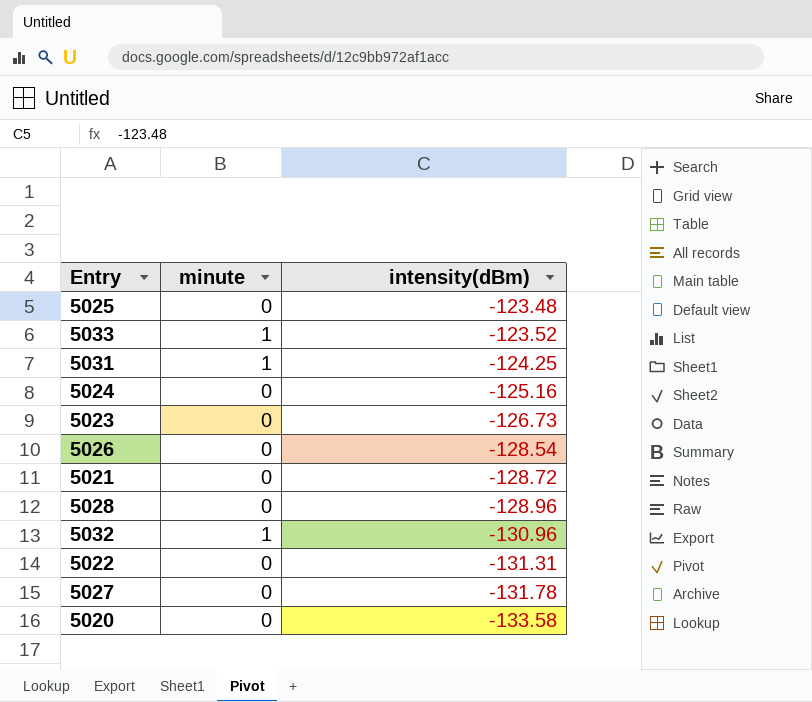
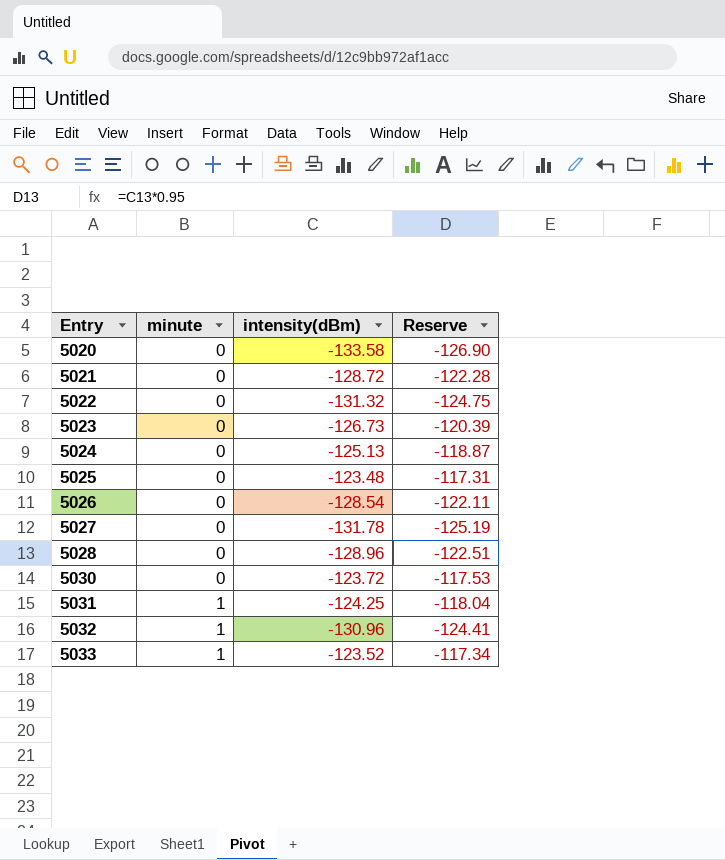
row order: intensity(dBm) descending -> Entry ascending
column Reserve | formula: none -> [intensity(dBm)] * 0.95
5022 | intensity(dBm): -131.31 -> -131.32
5024 | intensity(dBm): -125.16 -> -125.13
row 5030: none -> 0 | -123.72 | -117.53

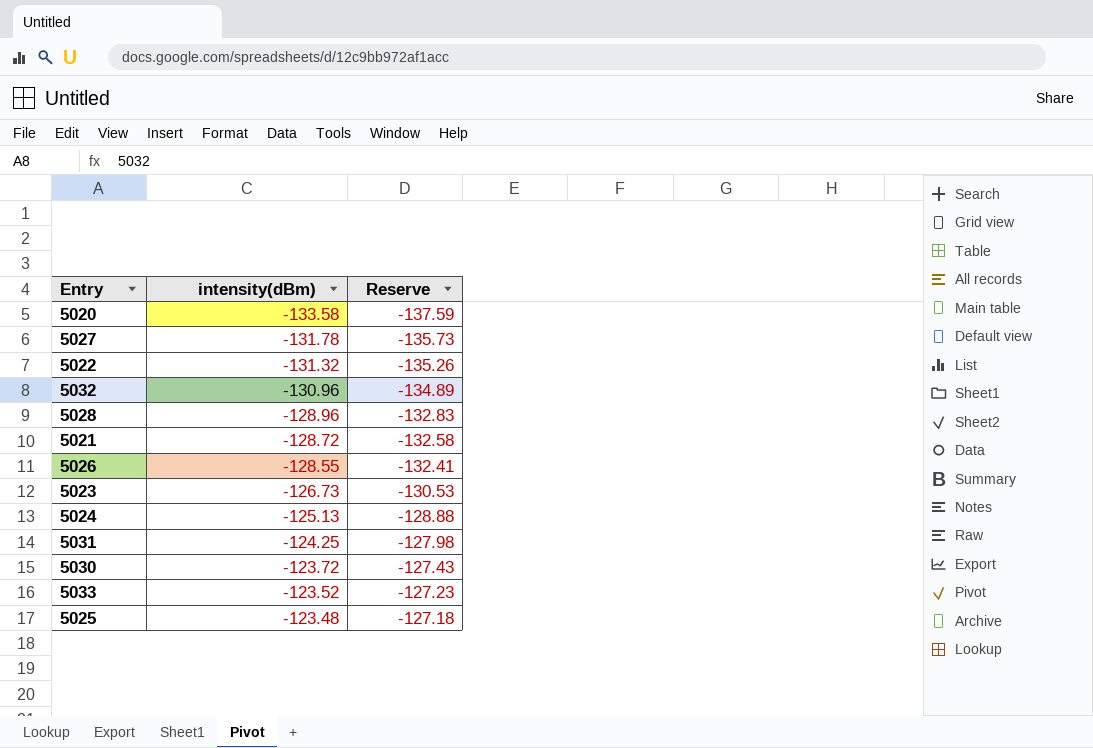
row order: Entry ascending -> intensity(dBm) ascending
column minute | position: 2 -> none
column Reserve | formula: [intensity(dBm)] * 0.95 -> [intensity(dBm)] * 1.03
5026 | intensity(dBm): -128.54 -> -128.55

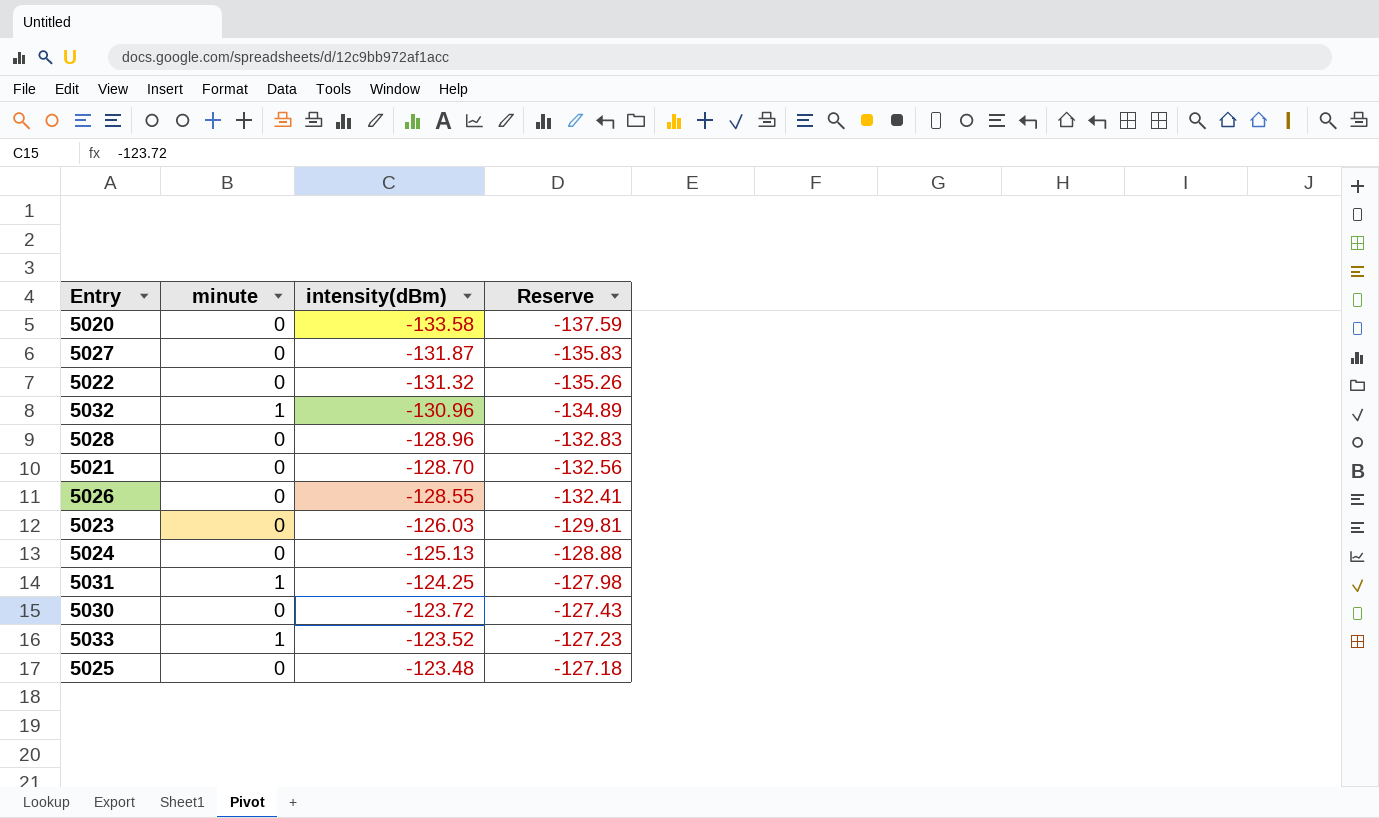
column minute | position: none -> 2
5027 | intensity(dBm): -131.78 -> -131.87
5027 | Reserve: -135.73 -> -135.83
5021 | intensity(dBm): -128.72 -> -128.70
5021 | Reserve: -132.58 -> -132.56
5023 | intensity(dBm): -126.73 -> -126.03
5023 | Reserve: -130.53 -> -129.81

